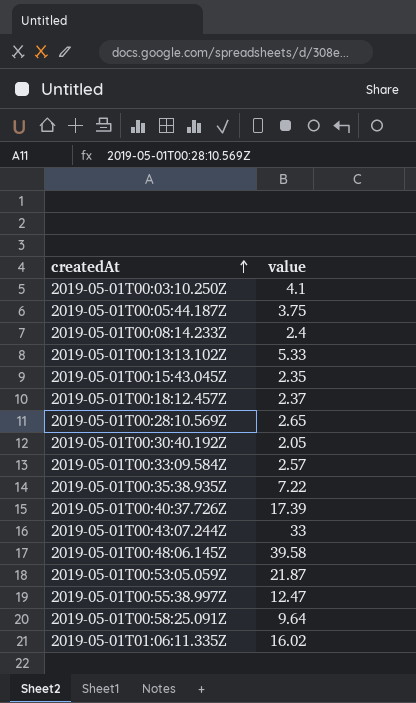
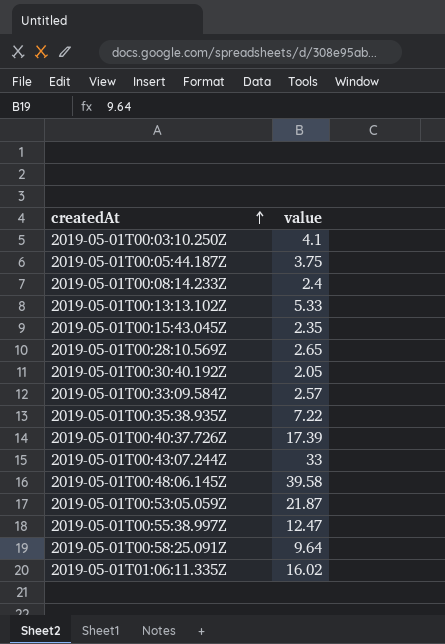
row 2019-05-01T00:18:12.457Z: 2.37 -> none

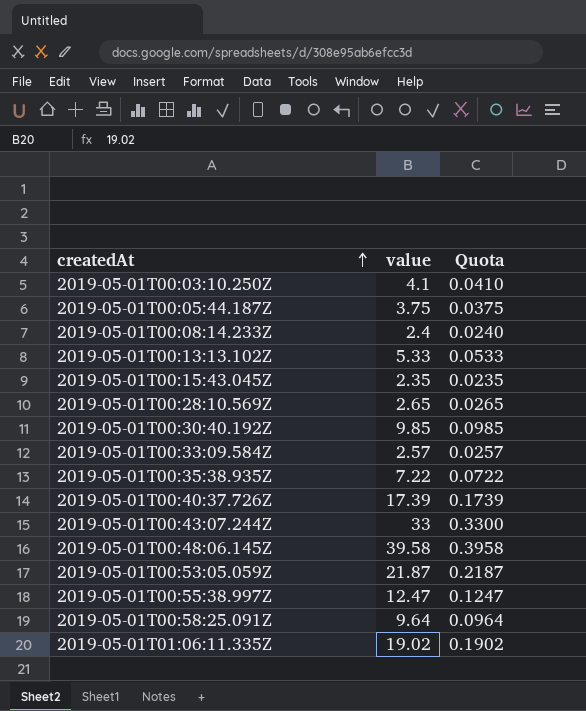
column Quota | formula: none -> [value] * 0.01
2019-05-01T00:30:40.192Z | value: 2.05 -> 9.85
2019-05-01T01:06:11.335Z | value: 16.02 -> 19.02

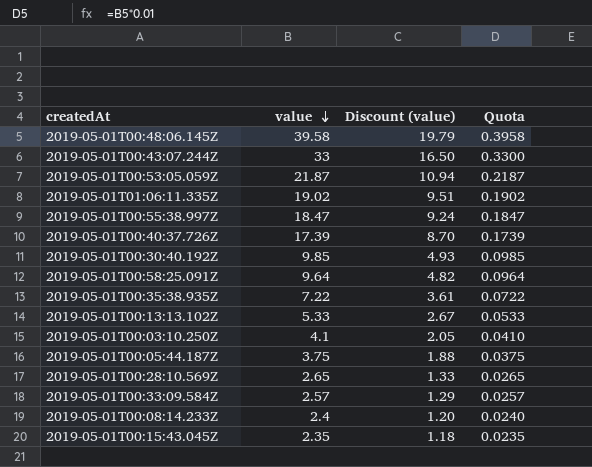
row order: createdAt ascending -> value descending
column Discount (value) | formula: none -> [value] * 0.5
2019-05-01T00:55:38.997Z | value: 12.47 -> 18.47
2019-05-01T00:55:38.997Z | Quota: 0.1247 -> 0.1847

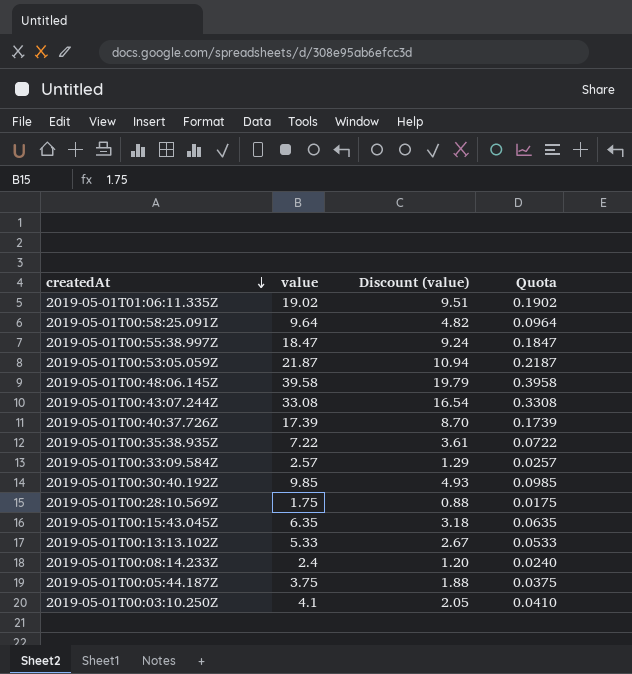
row order: value descending -> createdAt descending
2019-05-01T00:43:07.244Z | value: 33 -> 33.08
2019-05-01T00:43:07.244Z | Discount (value): 16.50 -> 16.54
2019-05-01T00:43:07.244Z | Quota: 0.3300 -> 0.3308
2019-05-01T00:28:10.569Z | value: 2.65 -> 1.75
2019-05-01T00:28:10.569Z | Discount (value): 1.33 -> 0.88
2019-05-01T00:28:10.569Z | Quota: 0.0265 -> 0.0175
2019-05-01T00:15:43.045Z | value: 2.35 -> 6.35
2019-05-01T00:15:43.045Z | Discount (value): 1.18 -> 3.18
2019-05-01T00:15:43.045Z | Quota: 0.0235 -> 0.0635

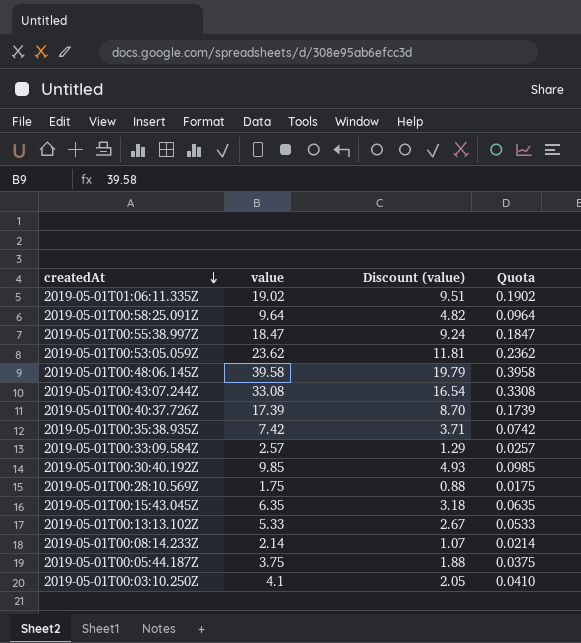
2019-05-01T00:53:05.059Z | value: 21.87 -> 23.62
2019-05-01T00:53:05.059Z | Discount (value): 10.94 -> 11.81
2019-05-01T00:53:05.059Z | Quota: 0.2187 -> 0.2362
2019-05-01T00:35:38.935Z | value: 7.22 -> 7.42
2019-05-01T00:35:38.935Z | Discount (value): 3.61 -> 3.71
2019-05-01T00:35:38.935Z | Quota: 0.0722 -> 0.0742
2019-05-01T00:08:14.233Z | value: 2.4 -> 2.14
2019-05-01T00:08:14.233Z | Discount (value): 1.20 -> 1.07
2019-05-01T00:08:14.233Z | Quota: 0.0240 -> 0.0214

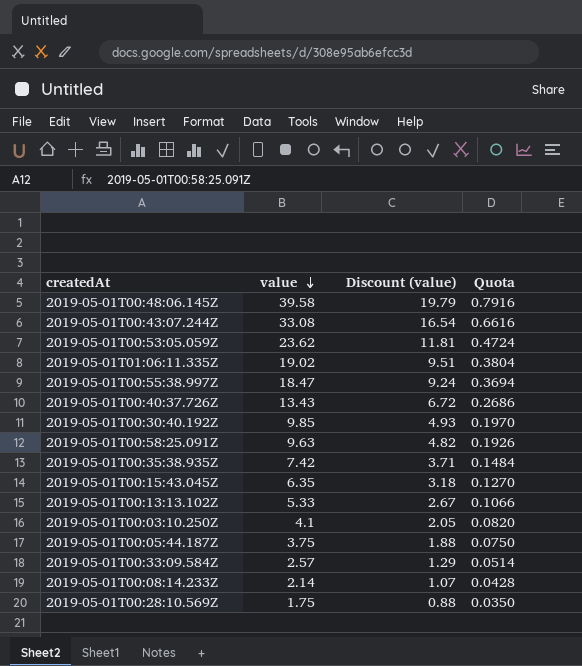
row order: createdAt descending -> value descending
column Quota | formula: [value] * 0.01 -> [value] * 0.02
2019-05-01T00:40:37.726Z | value: 17.39 -> 13.43
2019-05-01T00:40:37.726Z | Discount (value): 8.70 -> 6.72
2019-05-01T00:58:25.091Z | value: 9.64 -> 9.63

